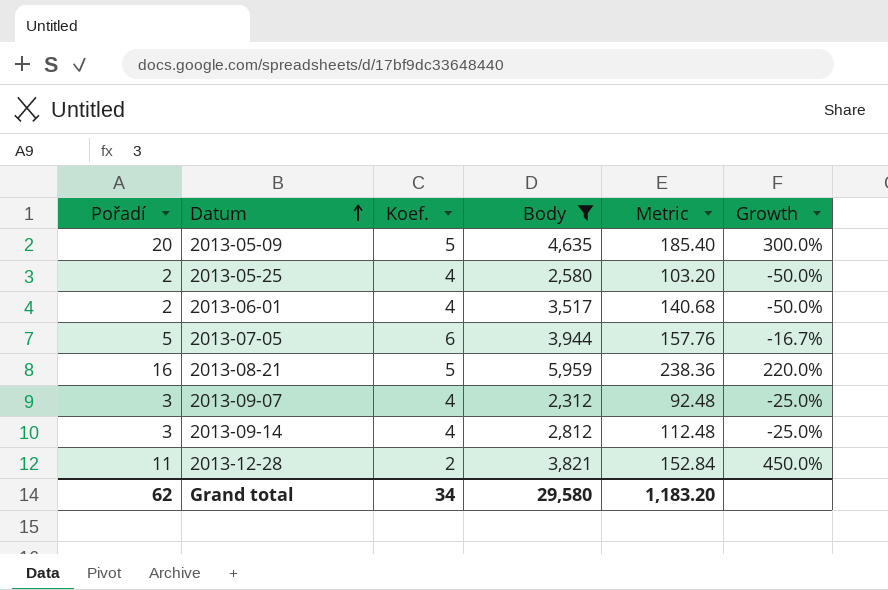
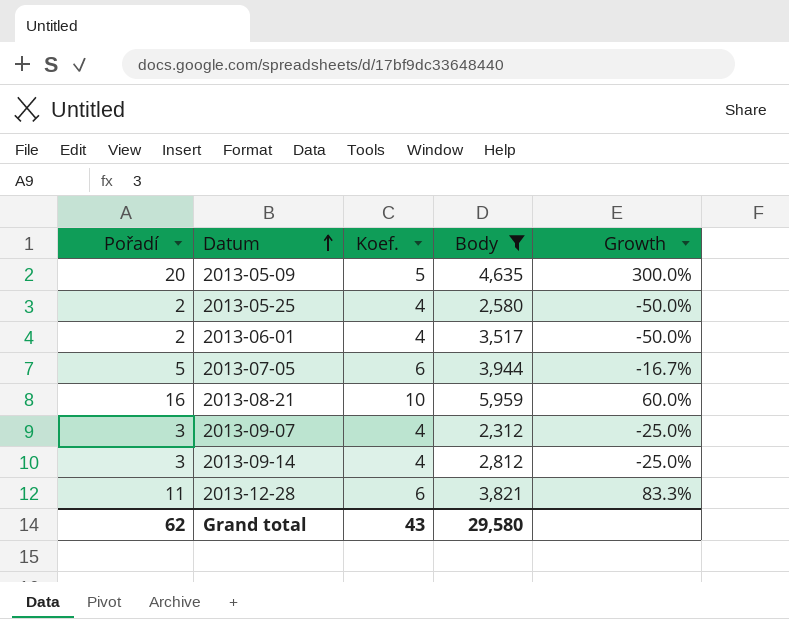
column Metric | formula: [Body] * 0.04 -> none
2013-08-21 | Koef.: 5 -> 10
2013-08-21 | Growth: 220.0% -> 60.0%
2013-12-28 | Koef.: 2 -> 6
2013-12-28 | Growth: 450.0% -> 83.3%
Grand total | Koef.: 34 -> 43

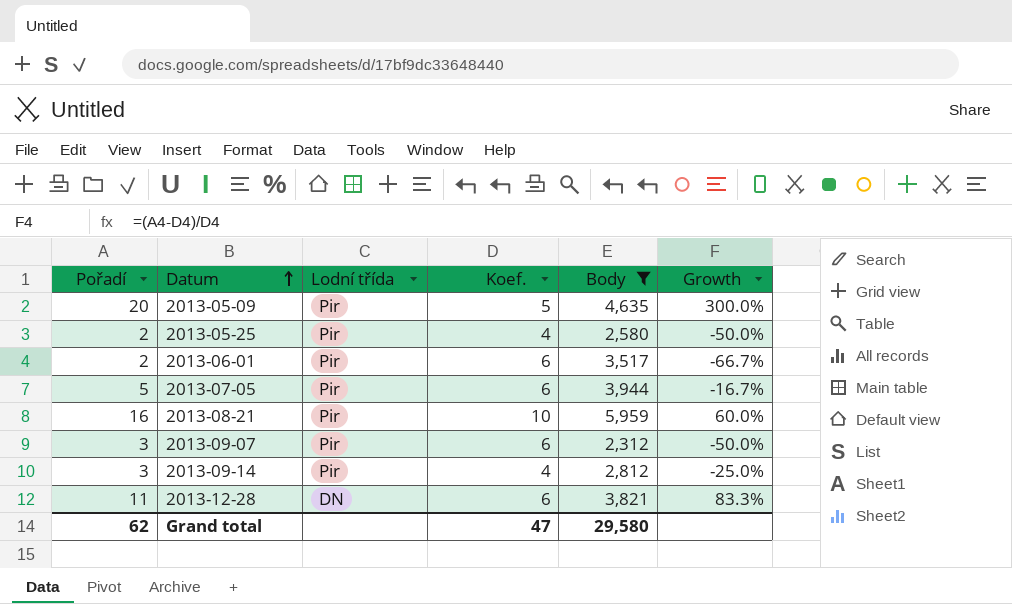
column Lodní třída | position: none -> 3
2013-06-01 | Koef.: 4 -> 6
2013-06-01 | Growth: -50.0% -> -66.7%
2013-09-07 | Koef.: 4 -> 6
2013-09-07 | Growth: -25.0% -> -50.0%
Grand total | Koef.: 43 -> 47

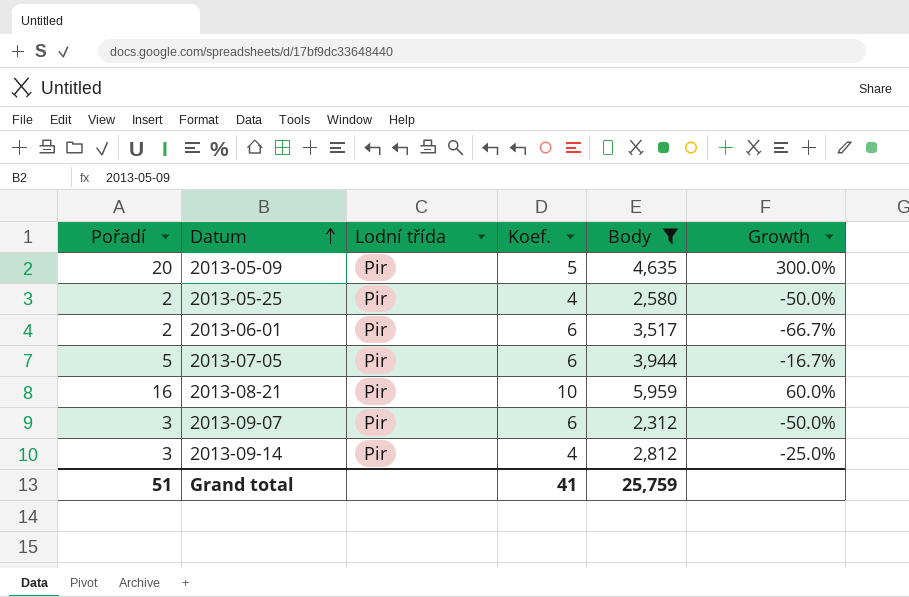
row 2013-12-28: 11 | DN | 6 | 3,821 | 83.3% -> none
Grand total | Pořadí: 62 -> 51
Grand total | Koef.: 47 -> 41
Grand total | Body: 29,580 -> 25,759

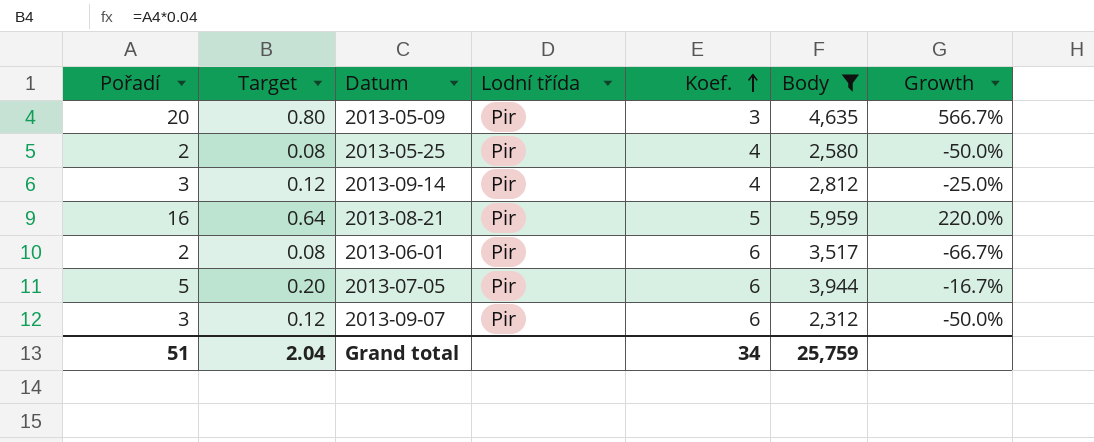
row order: Datum ascending -> Koef. ascending
column Target | formula: none -> [Pořadí] * 0.04
2013-05-09 | Koef.: 5 -> 3
2013-05-09 | Growth: 300.0% -> 566.7%
2013-08-21 | Koef.: 10 -> 5
2013-08-21 | Growth: 60.0% -> 220.0%
Grand total | Koef.: 41 -> 34

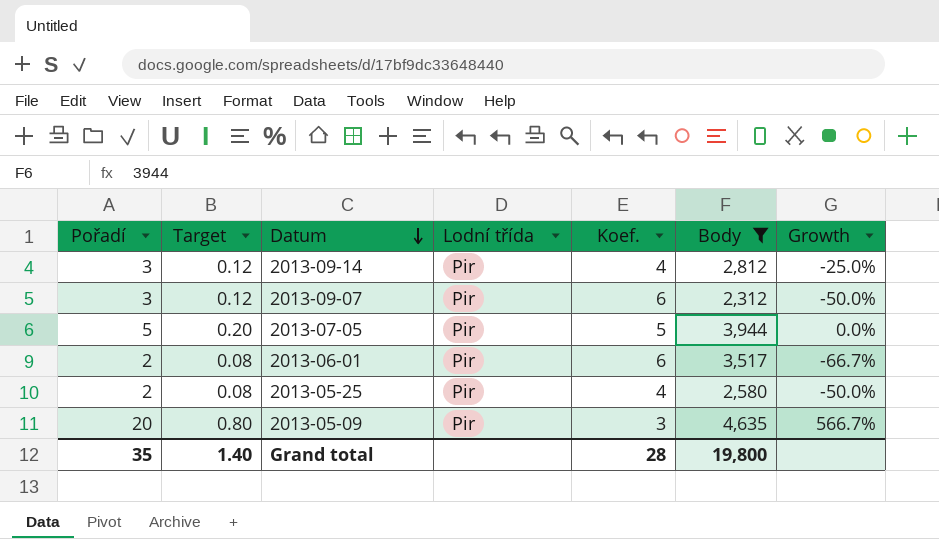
row order: Koef. ascending -> Datum descending
row 2013-08-21: 16 | 0.64 | Pir | 5 | 5,959 | 220.0% -> none
2013-07-05 | Koef.: 6 -> 5
2013-07-05 | Growth: -16.7% -> 0.0%
Grand total | Pořadí: 51 -> 35
Grand total | Target: 2.04 -> 1.40
Grand total | Koef.: 34 -> 28
Grand total | Body: 25,759 -> 19,800

